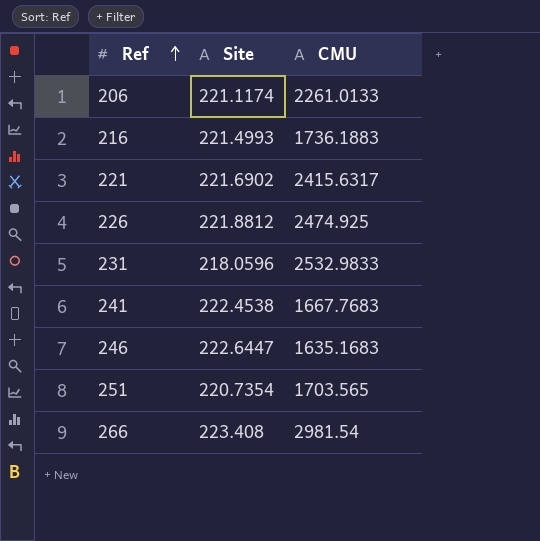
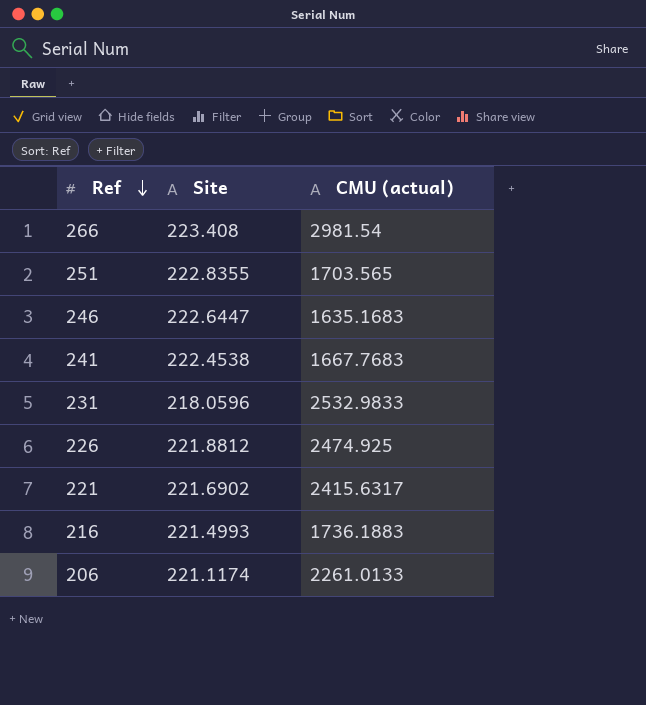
row order: Ref ascending -> Ref descending
column name: CMU -> CMU (actual)
251 | Site: 220.7354 -> 222.8355

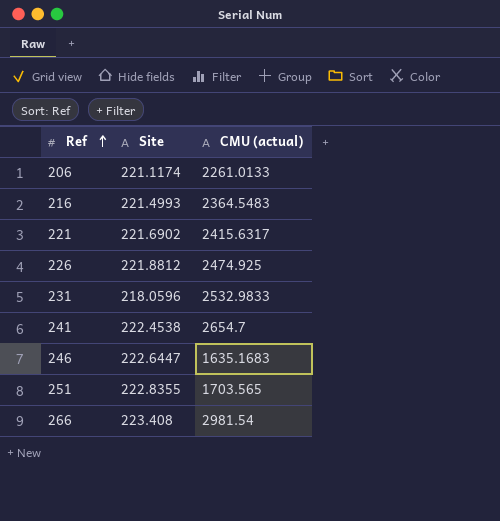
row order: Ref descending -> Ref ascending
216 | CMU (actual): 1736.1883 -> 2364.5483
241 | CMU (actual): 1667.7683 -> 2654.7

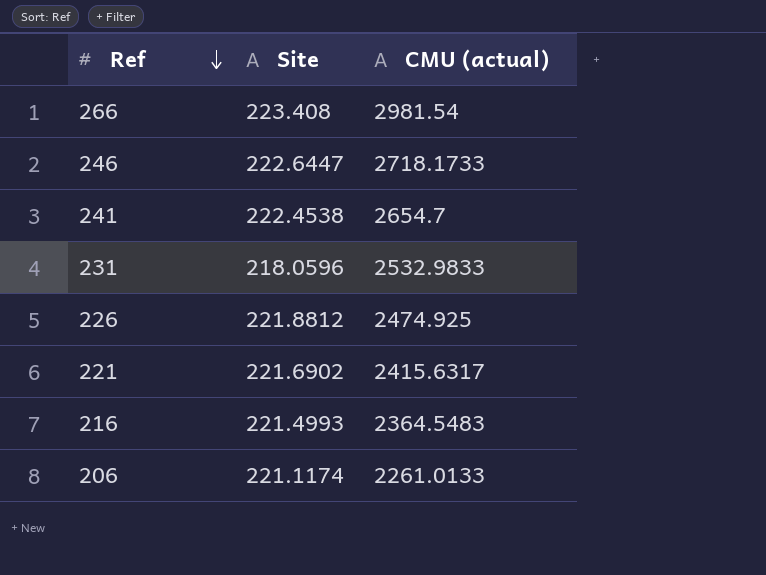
row order: Ref ascending -> Ref descending
row 251: 222.8355 | 1703.565 -> none
246 | CMU (actual): 1635.1683 -> 2718.1733

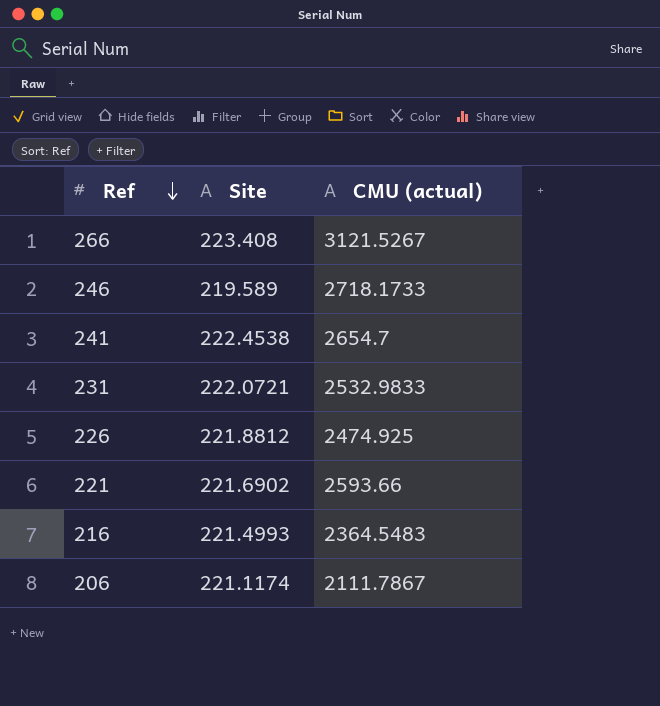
266 | CMU (actual): 2981.54 -> 3121.5267
246 | Site: 222.6447 -> 219.589
231 | Site: 218.0596 -> 222.0721
221 | CMU (actual): 2415.6317 -> 2593.66
206 | CMU (actual): 2261.0133 -> 2111.7867

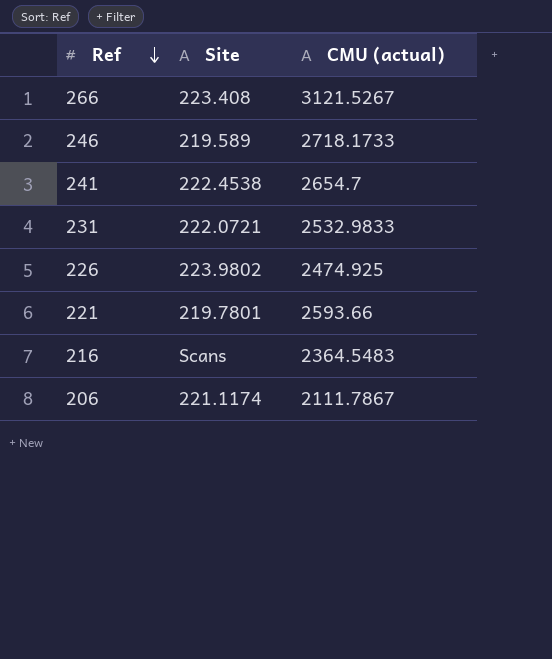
226 | Site: 221.8812 -> 223.9802
221 | Site: 221.6902 -> 219.7801
216 | Site: 221.4993 -> Scans

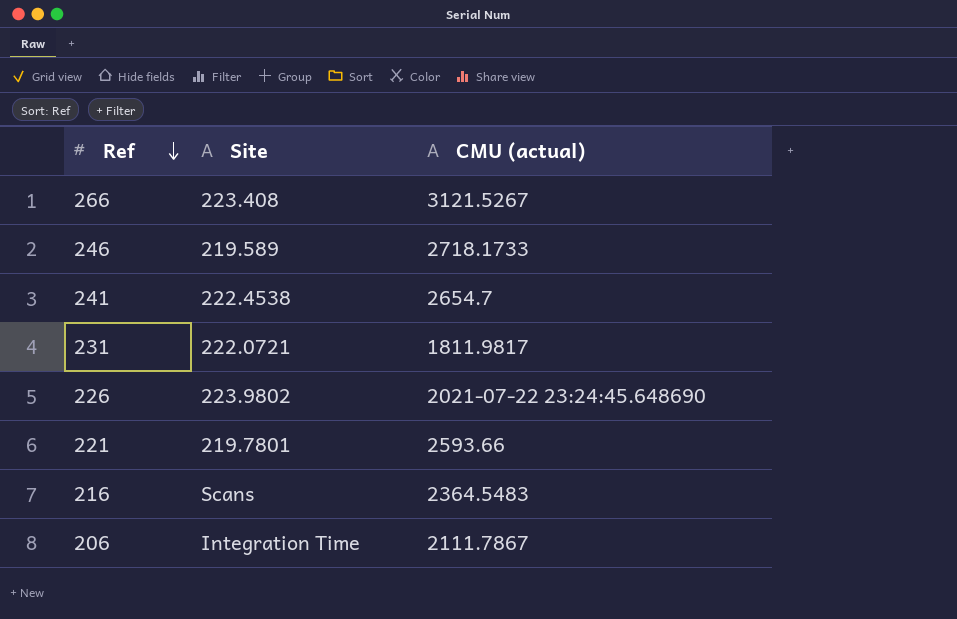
231 | CMU (actual): 2532.9833 -> 1811.9817
226 | CMU (actual): 2474.925 -> 2021-07-22 23:24:45.648690
206 | Site: 221.1174 -> Integration Time

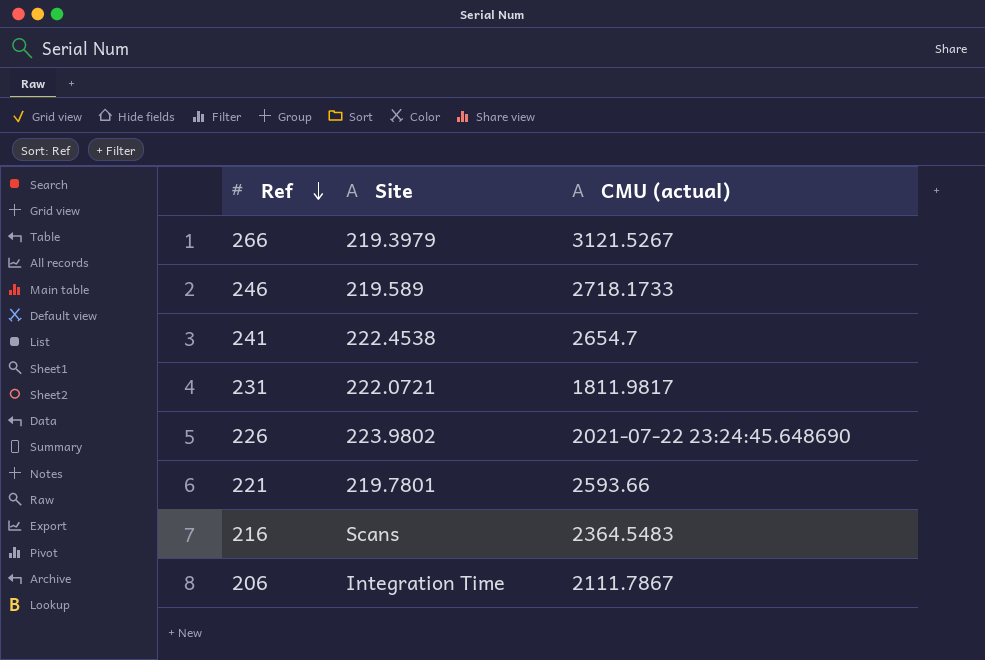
266 | Site: 223.408 -> 219.3979

